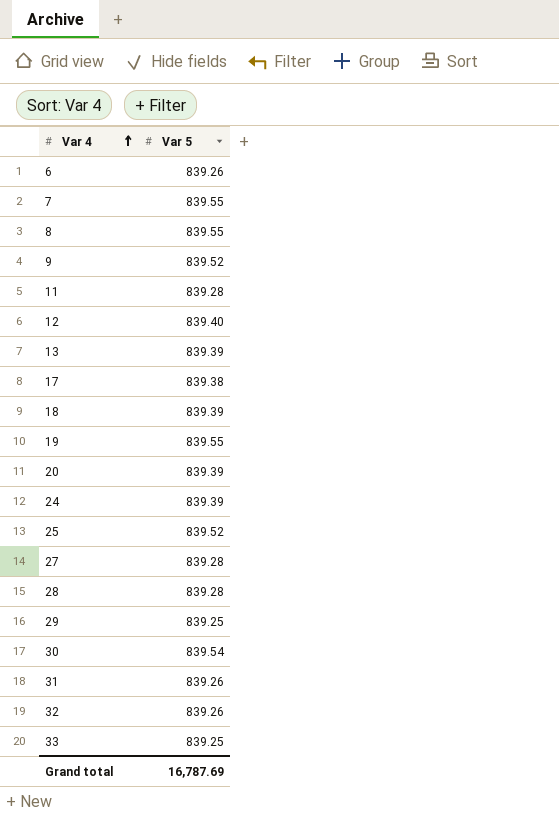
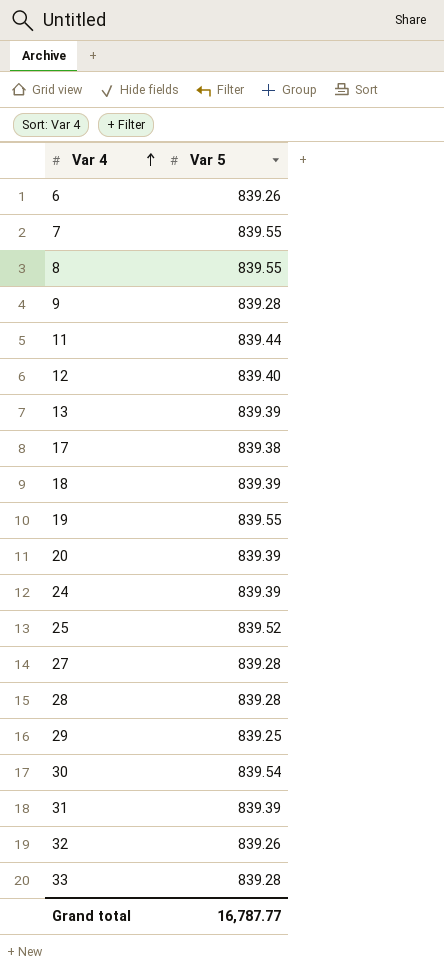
9 | Var 5: 839.52 -> 839.28
11 | Var 5: 839.28 -> 839.44
31 | Var 5: 839.26 -> 839.39
33 | Var 5: 839.25 -> 839.28
Grand total | Var 5: 16,787.69 -> 16,787.77

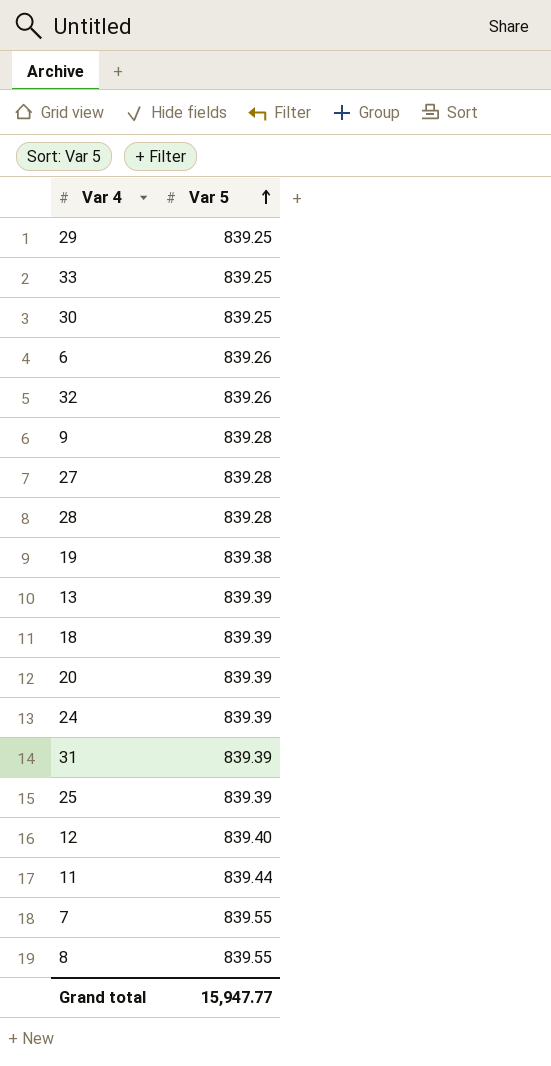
row order: Var 4 ascending -> Var 5 ascending
row 17: 839.38 -> none
33 | Var 5: 839.28 -> 839.25
30 | Var 5: 839.54 -> 839.25
19 | Var 5: 839.55 -> 839.38
25 | Var 5: 839.52 -> 839.39
Grand total | Var 5: 16,787.77 -> 15,947.77

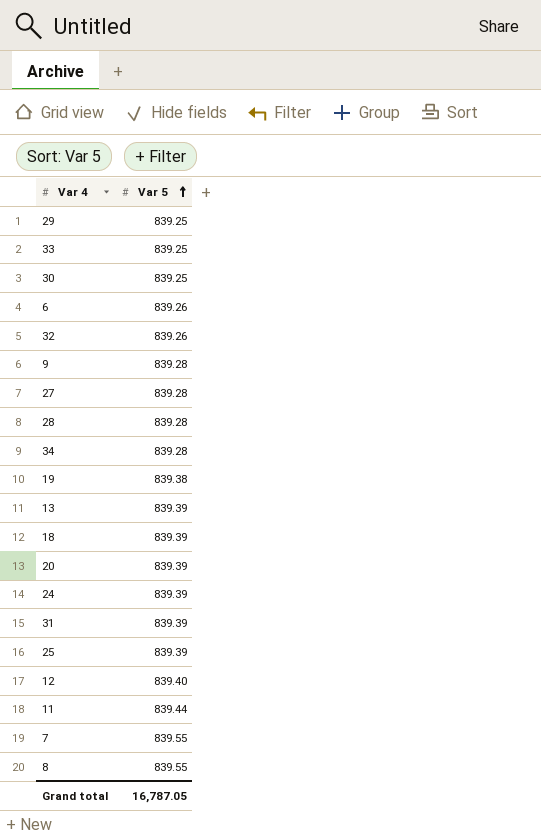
row 34: none -> 839.28
Grand total | Var 5: 15,947.77 -> 16,787.05

